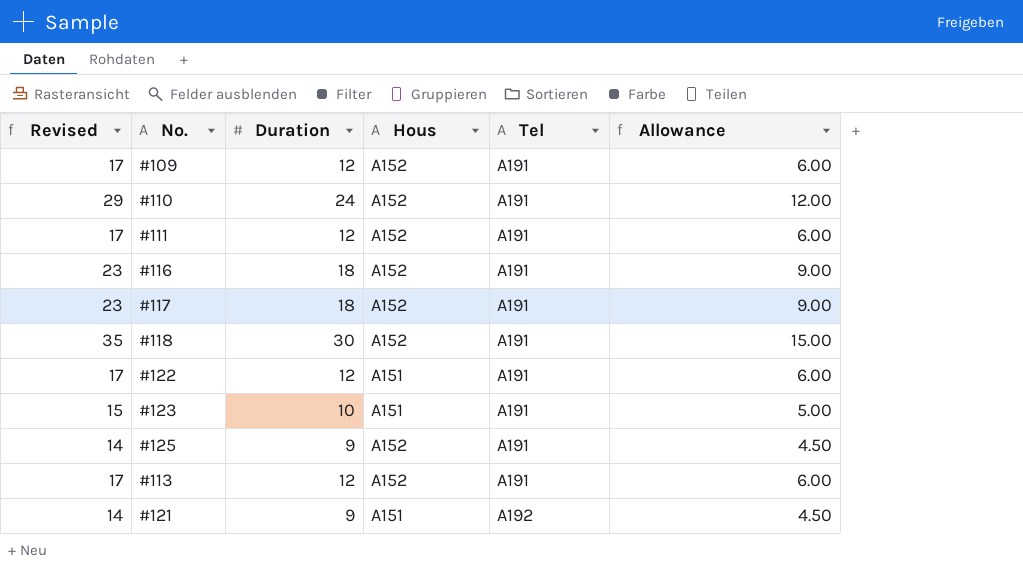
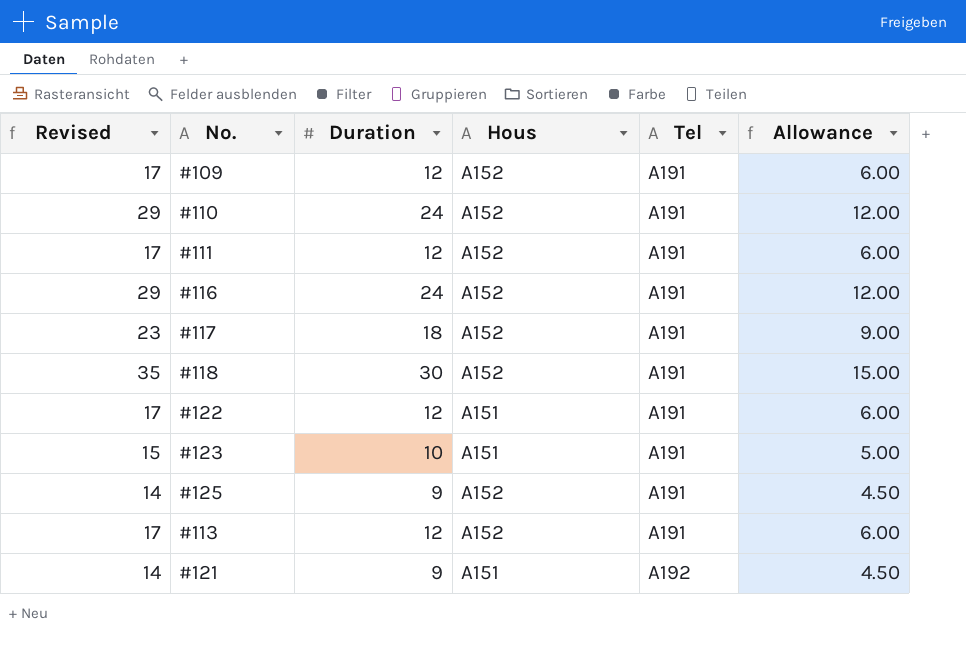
#116 | Revised: 23 -> 29
#116 | Duration: 18 -> 24
#116 | Allowance: 9.00 -> 12.00

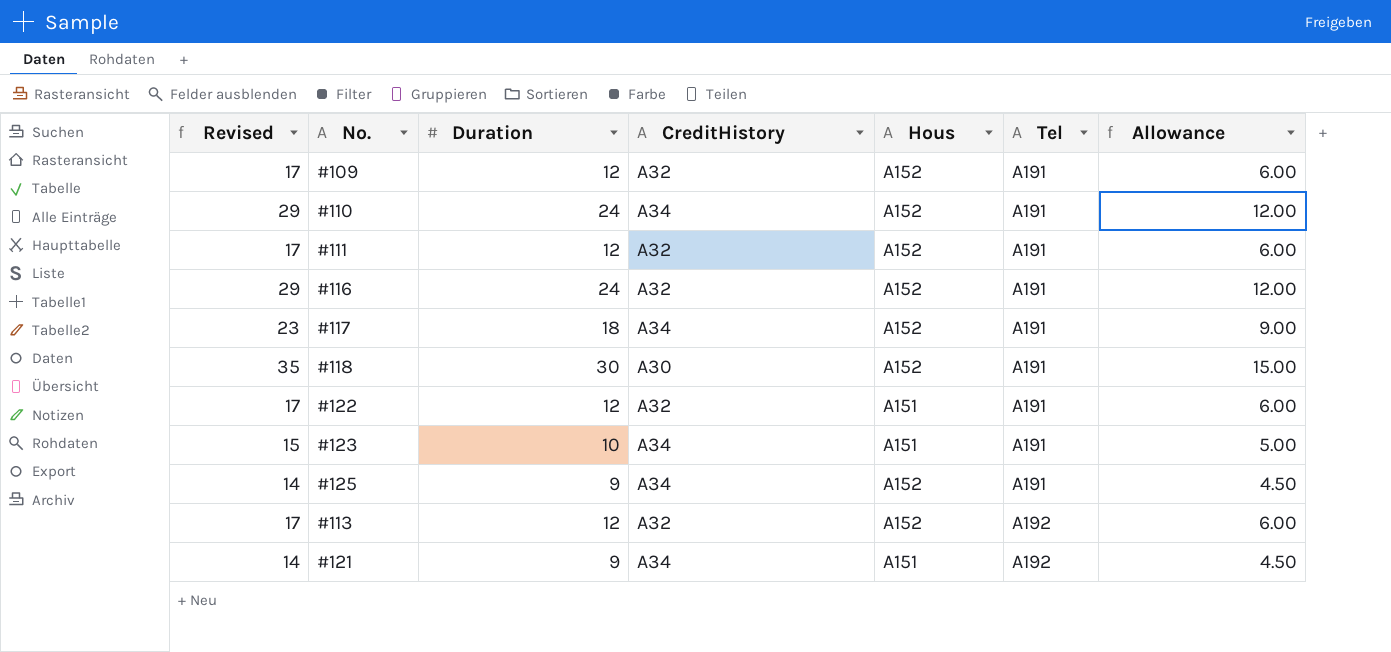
column CreditHistory | position: none -> 4
#113 | Tel: A191 -> A192

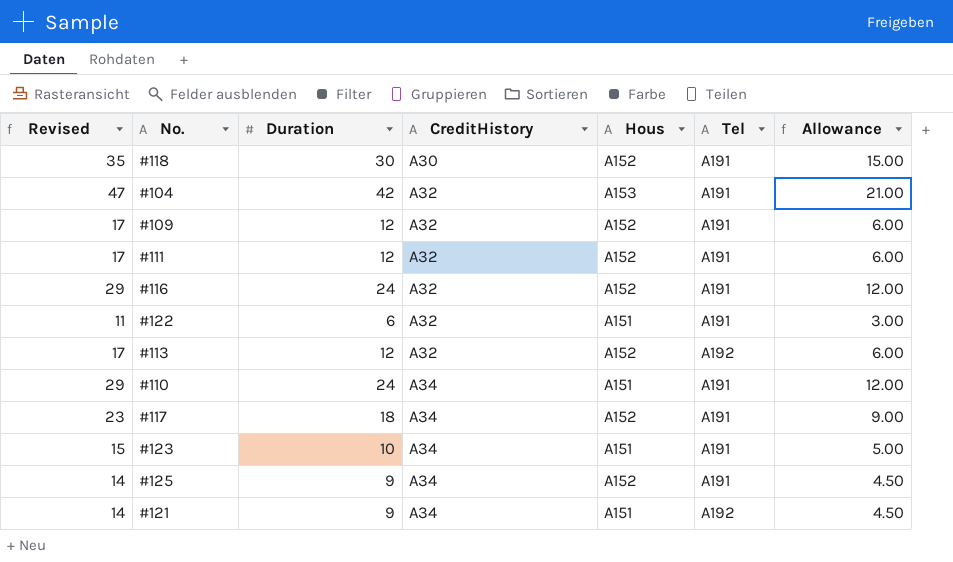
row order: Tel ascending -> CreditHistory ascending
row #104: none -> 47 | 42 | A32 | A153 | A191 | 21.00
#122 | Revised: 17 -> 11
#122 | Duration: 12 -> 6
#122 | Allowance: 6.00 -> 3.00
#110 | Hous: A152 -> A151

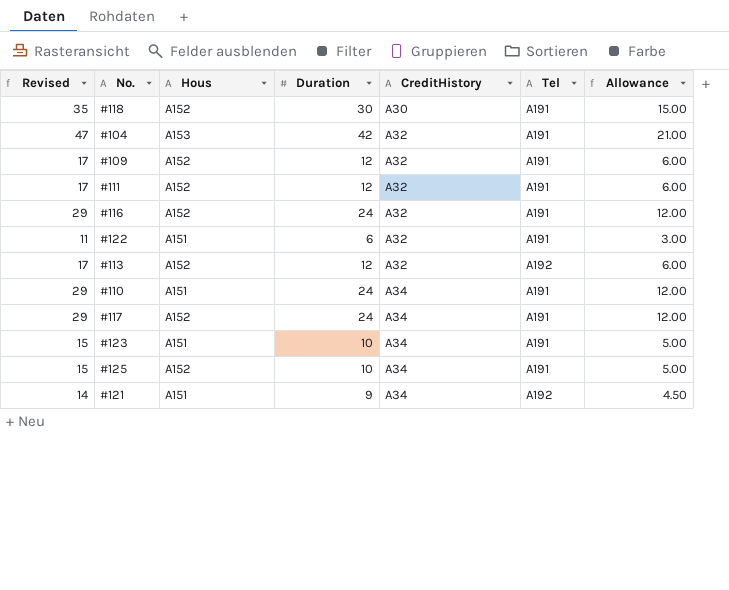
column Hous | position: 5 -> 3
#117 | Revised: 23 -> 29
#117 | Duration: 18 -> 24
#117 | Allowance: 9.00 -> 12.00
#125 | Revised: 14 -> 15
#125 | Duration: 9 -> 10
#125 | Allowance: 4.50 -> 5.00

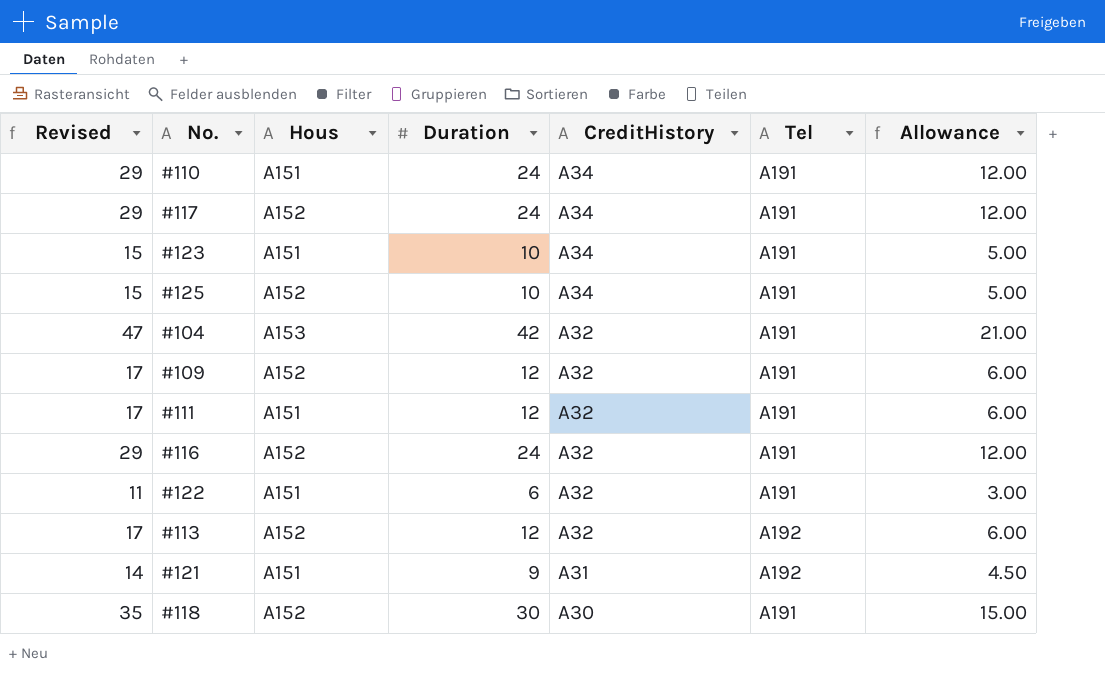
row order: CreditHistory ascending -> CreditHistory descending
#111 | Hous: A152 -> A151
#121 | CreditHistory: A34 -> A31

